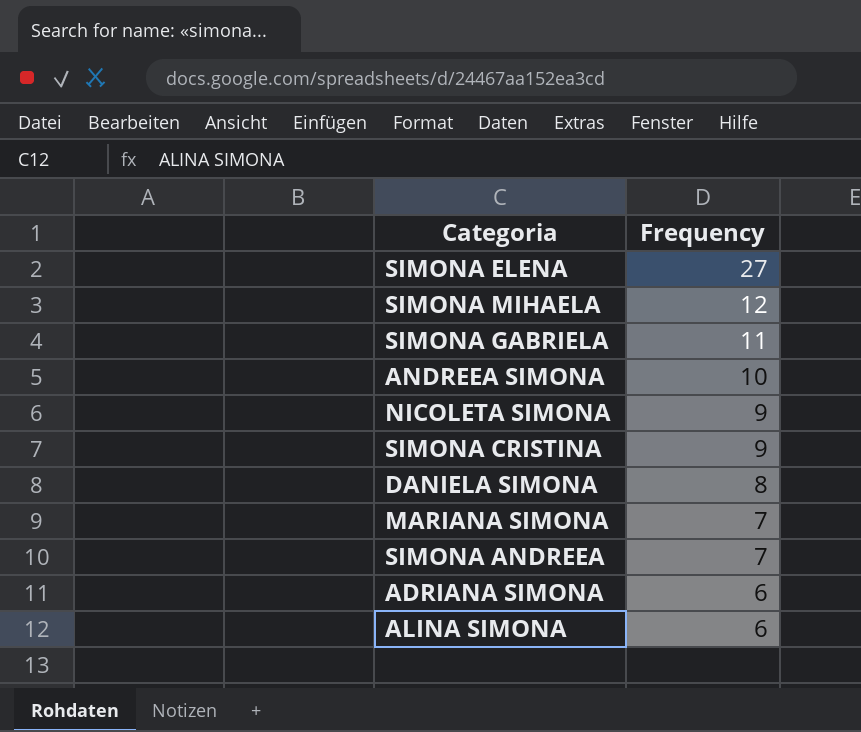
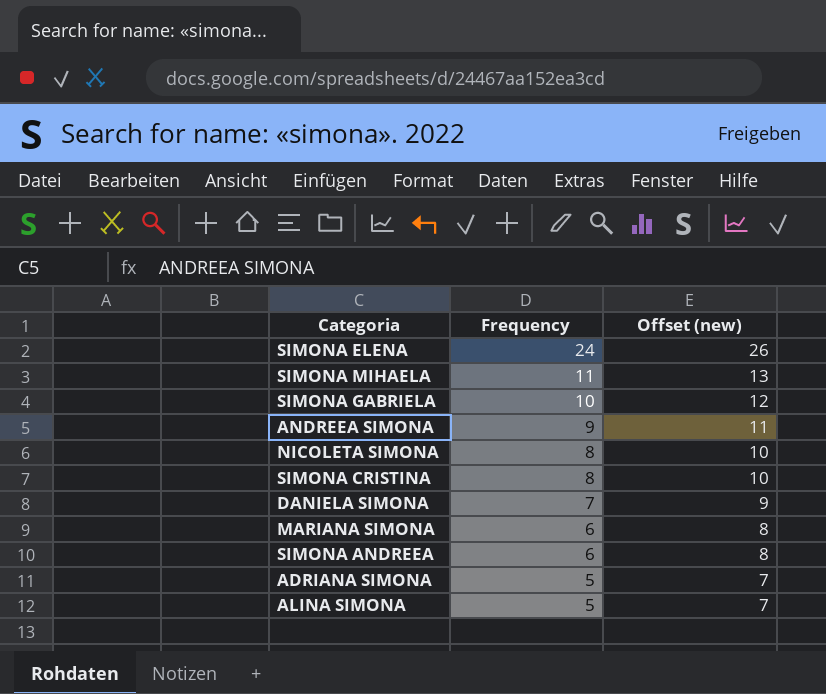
column Offset (new) | formula: none -> [Frequency] + 2
SIMONA ELENA | Frequency: 27 -> 24
SIMONA MIHAELA | Frequency: 12 -> 11
SIMONA GABRIELA | Frequency: 11 -> 10
ANDREEA SIMONA | Frequency: 10 -> 9
NICOLETA SIMONA | Frequency: 9 -> 8
SIMONA CRISTINA | Frequency: 9 -> 8
DANIELA SIMONA | Frequency: 8 -> 7
MARIANA SIMONA | Frequency: 7 -> 6
SIMONA ANDREEA | Frequency: 7 -> 6
ADRIANA SIMONA | Frequency: 6 -> 5
ALINA SIMONA | Frequency: 6 -> 5

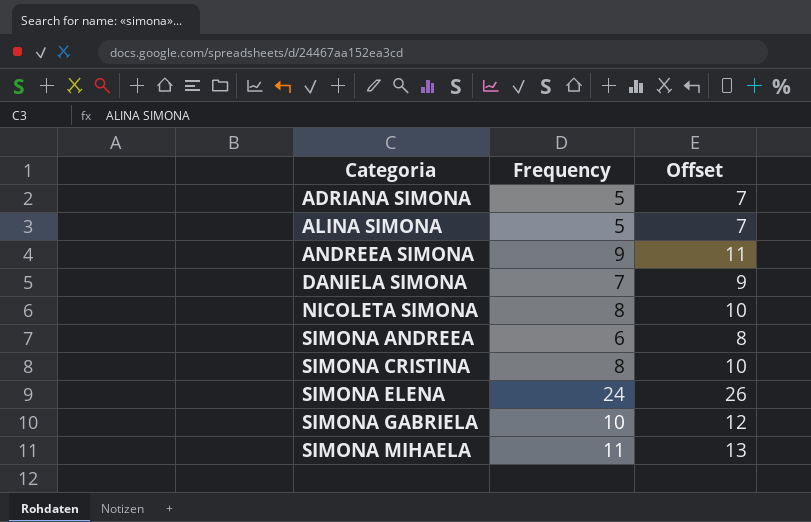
row order: Frequency descending -> Categoria ascending
column name: Offset (new) -> Offset
row MARIANA SIMONA: 6 | 8 -> none

